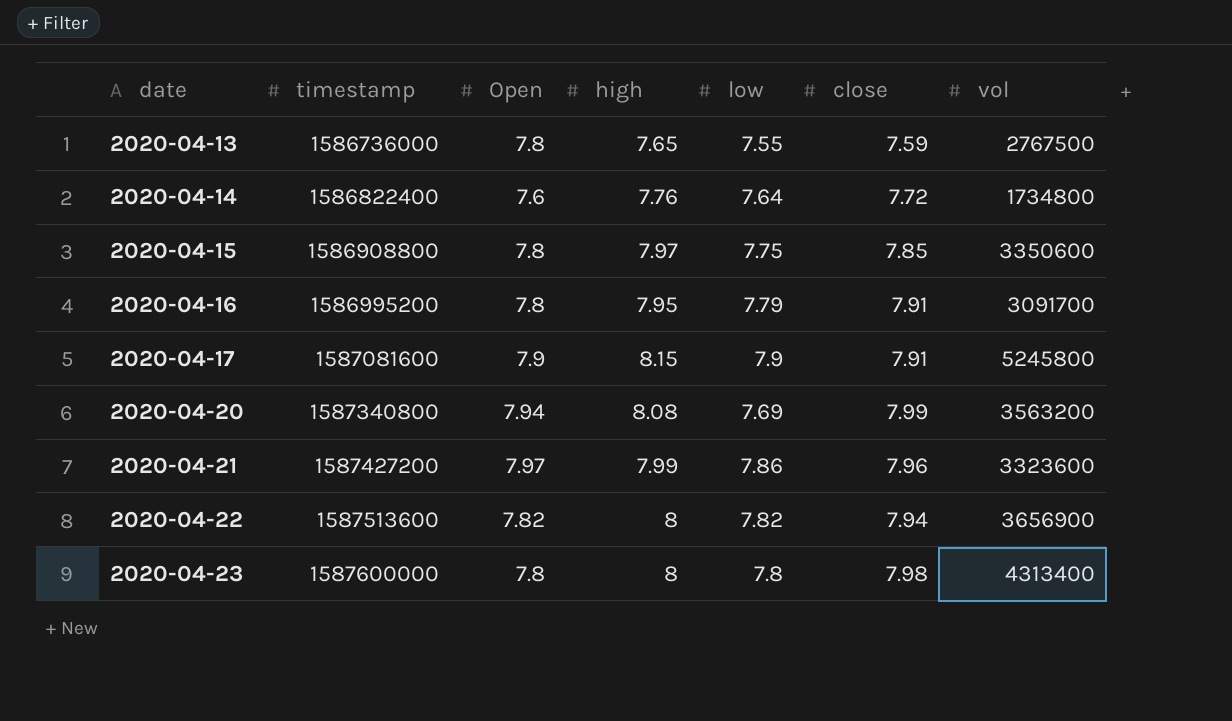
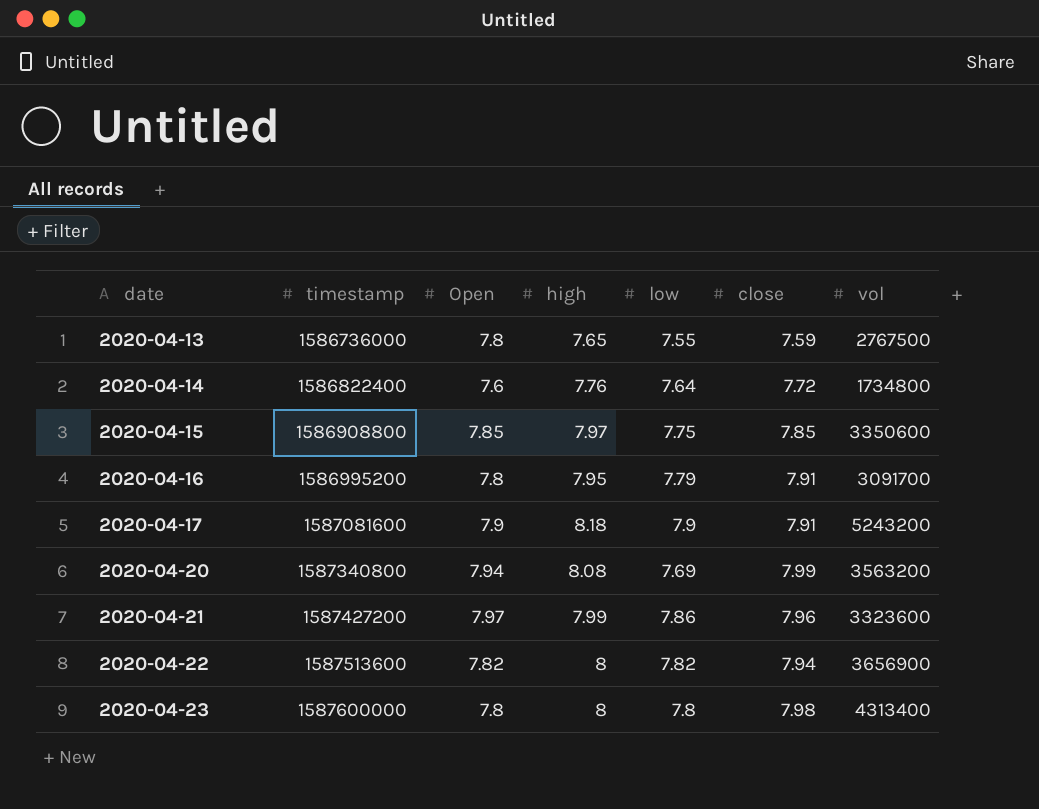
2020-04-15 | Open: 7.8 -> 7.85
2020-04-17 | high: 8.15 -> 8.18
2020-04-17 | vol: 5245800 -> 5243200

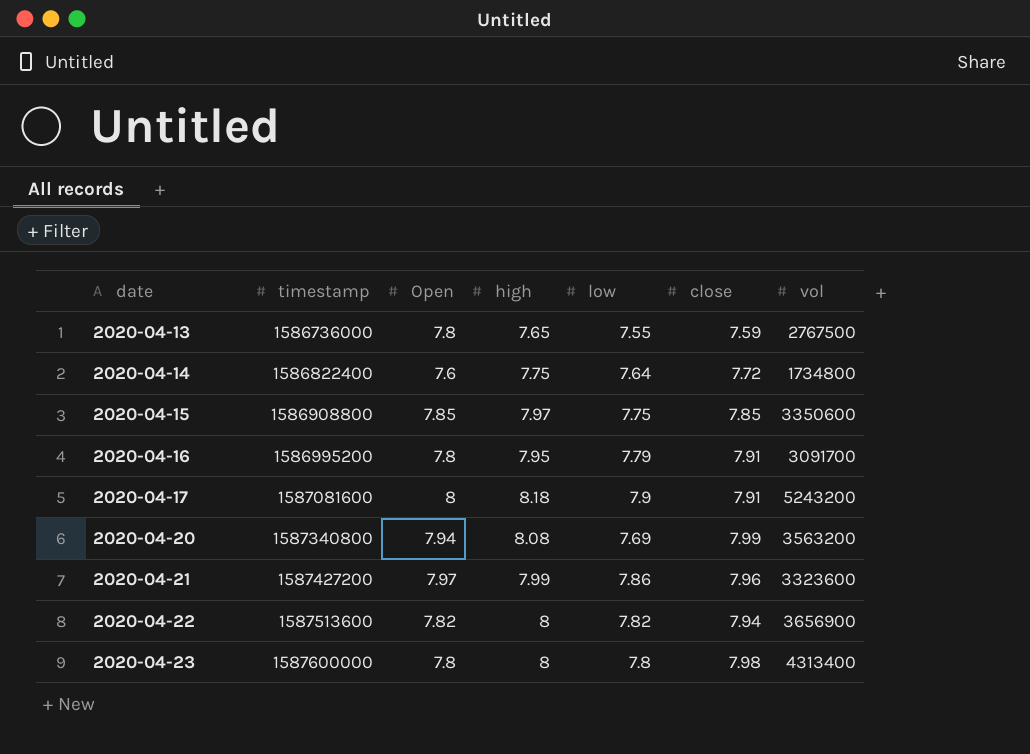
2020-04-14 | high: 7.76 -> 7.75
2020-04-17 | Open: 7.9 -> 8

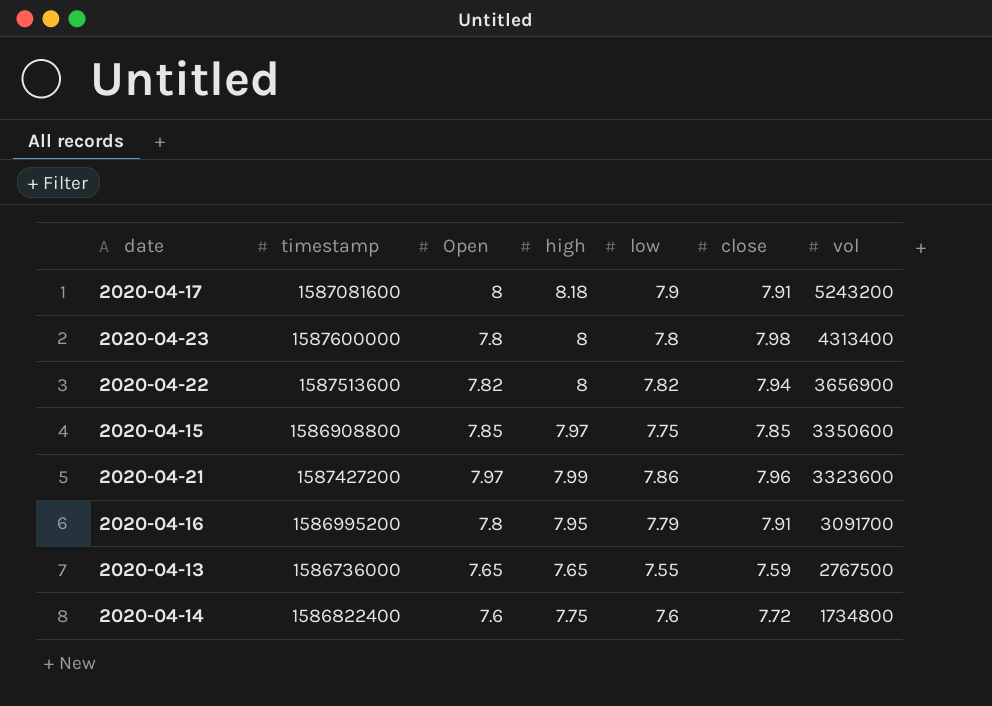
row order: date ascending -> vol descending
row 2020-04-20: 1587340800 | 7.94 | 8.08 | 7.69 | 7.99 | 3563200 -> none
2020-04-13 | Open: 7.8 -> 7.65
2020-04-14 | low: 7.64 -> 7.6

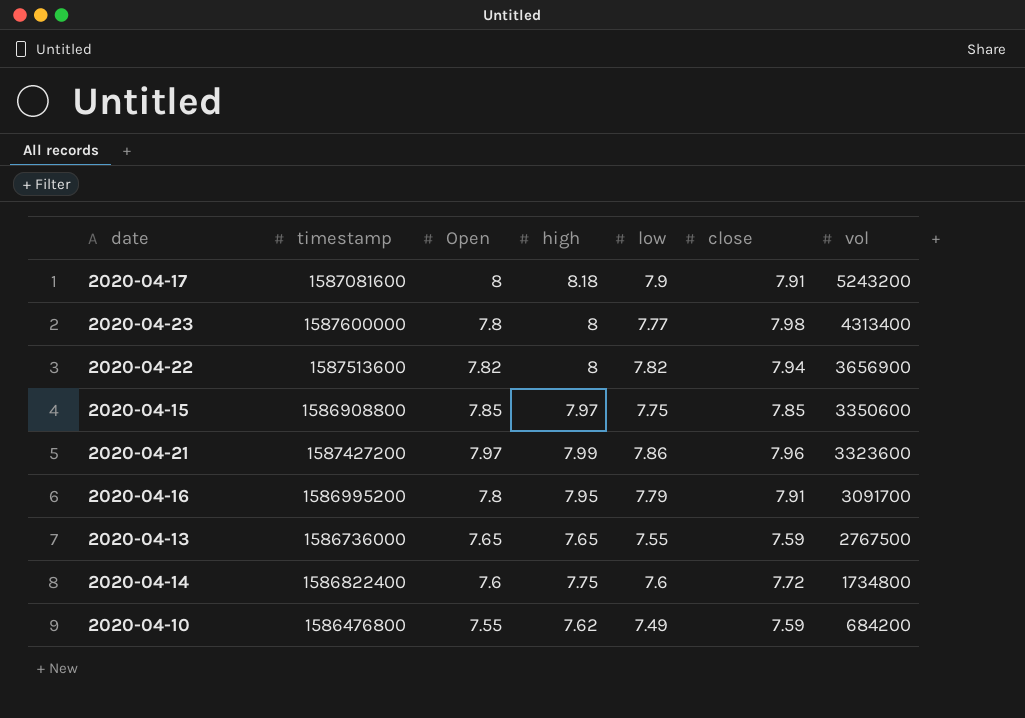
2020-04-23 | low: 7.8 -> 7.77
row 2020-04-10: none -> 1586476800 | 7.55 | 7.62 | 7.49 | 7.59 | 684200

